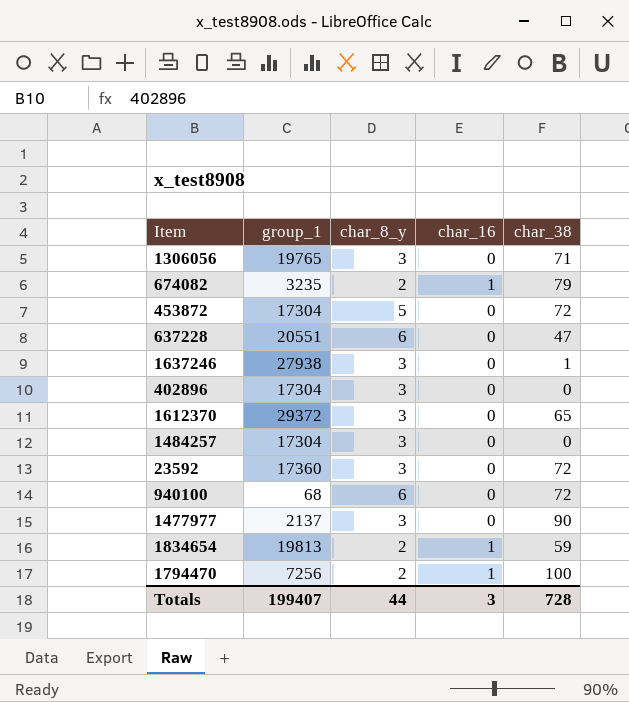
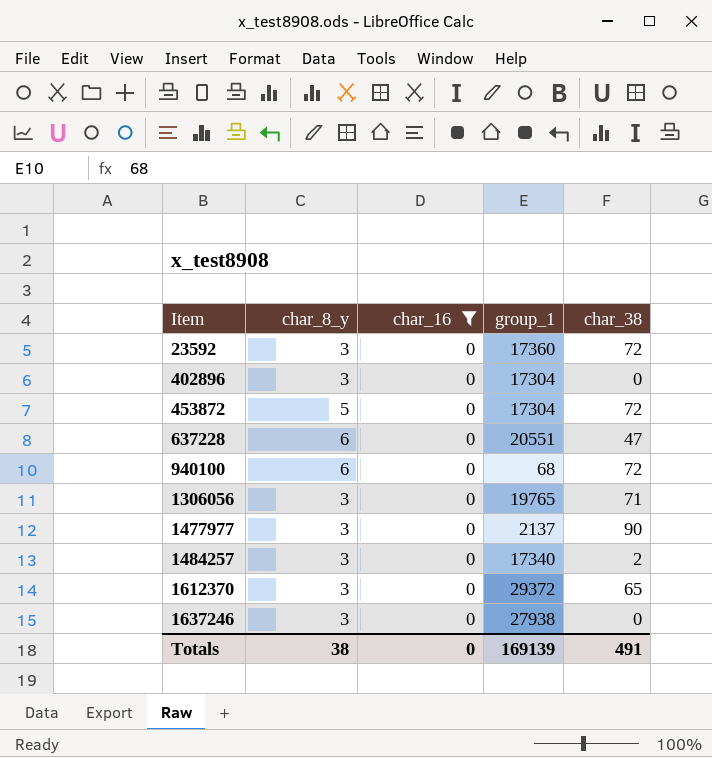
filter: none -> char_16 = 0
row order: none -> Item ascending
column group_1 | position: 2 -> 4
1484257 | group_1: 17304 -> 17340
1484257 | char_38: 0 -> 2
1637246 | char_38: 1 -> 0
Totals | char_8_y: 44 -> 38
Totals | char_16: 3 -> 0
Totals | group_1: 199407 -> 169139
Totals | char_38: 728 -> 491

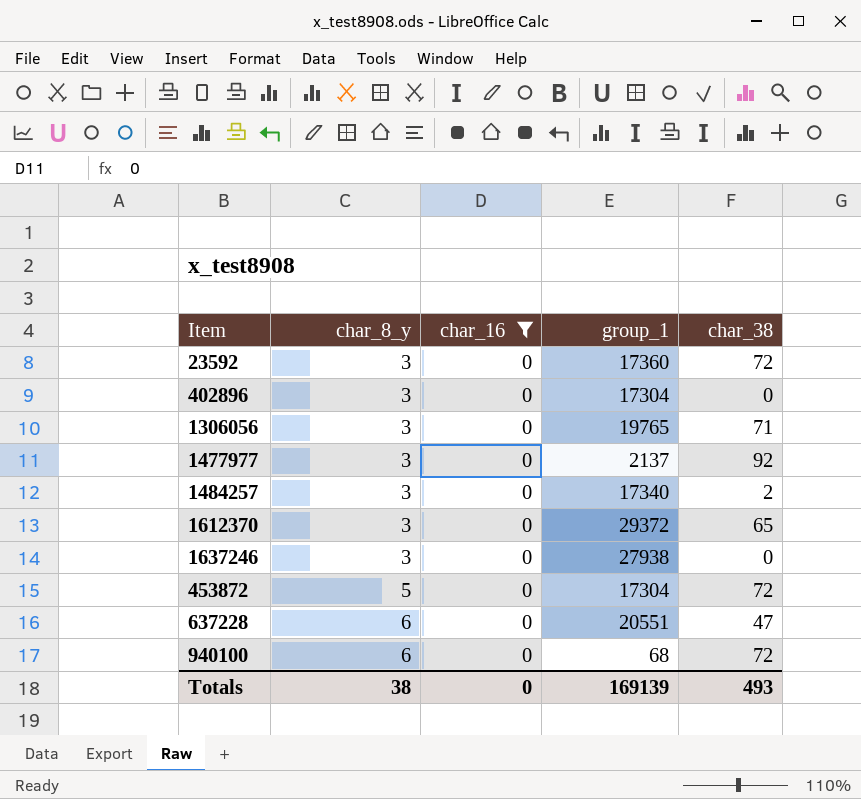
row order: Item ascending -> char_8_y ascending
1477977 | char_38: 90 -> 92
Totals | char_38: 491 -> 493

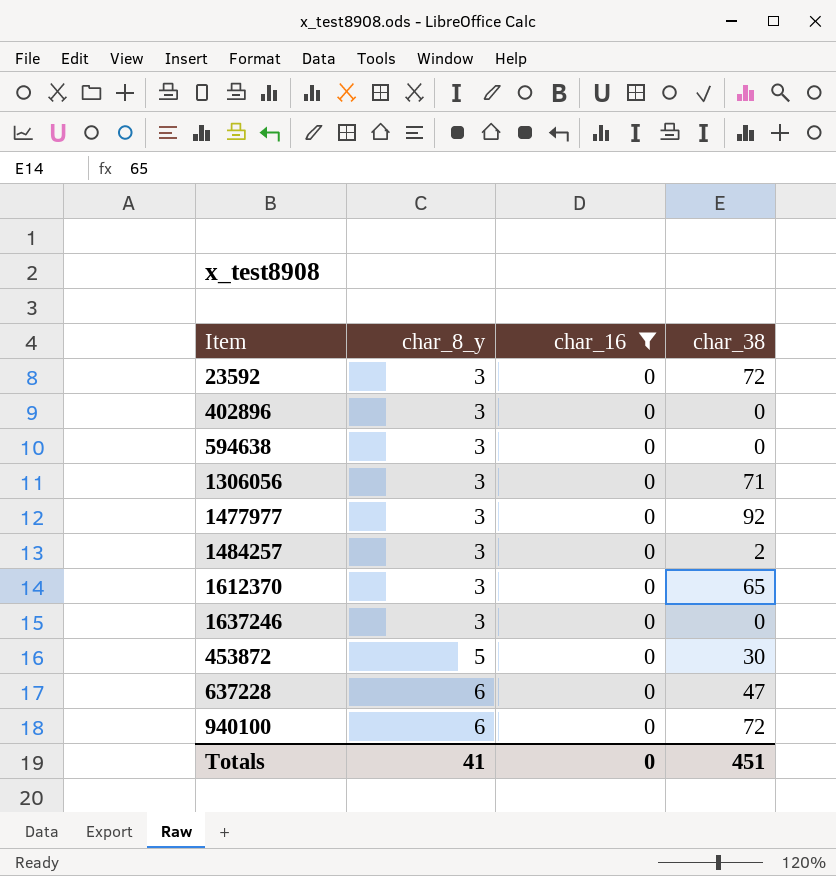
column group_1 | position: 4 -> none
row 594638: none -> 3 | 0 | 0
453872 | char_38: 72 -> 30
Totals | char_8_y: 38 -> 41
Totals | char_38: 493 -> 451

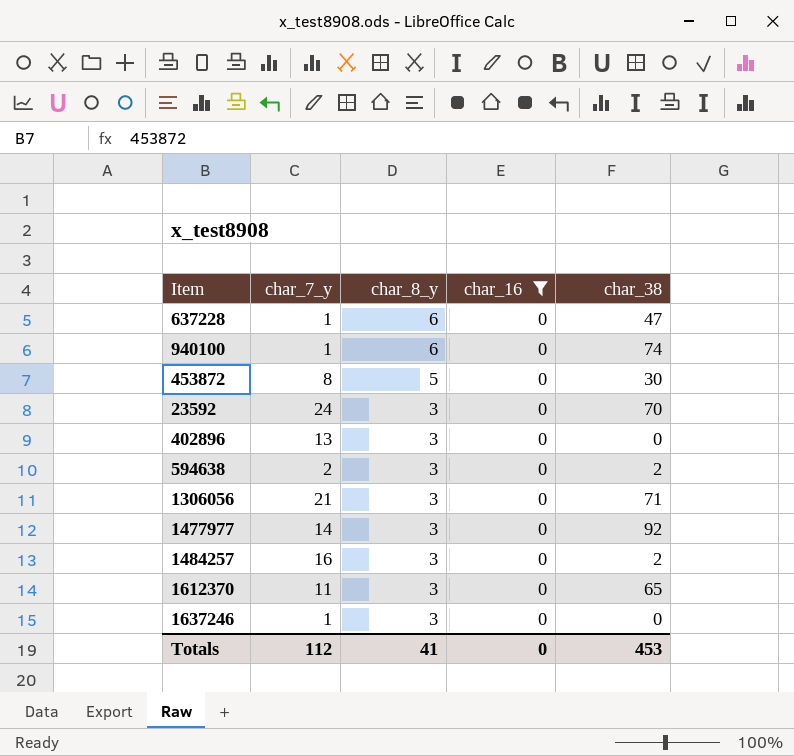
row order: char_8_y ascending -> char_8_y descending
column char_7_y | position: none -> 2
940100 | char_38: 72 -> 74
23592 | char_38: 72 -> 70
594638 | char_38: 0 -> 2
Totals | char_38: 451 -> 453

